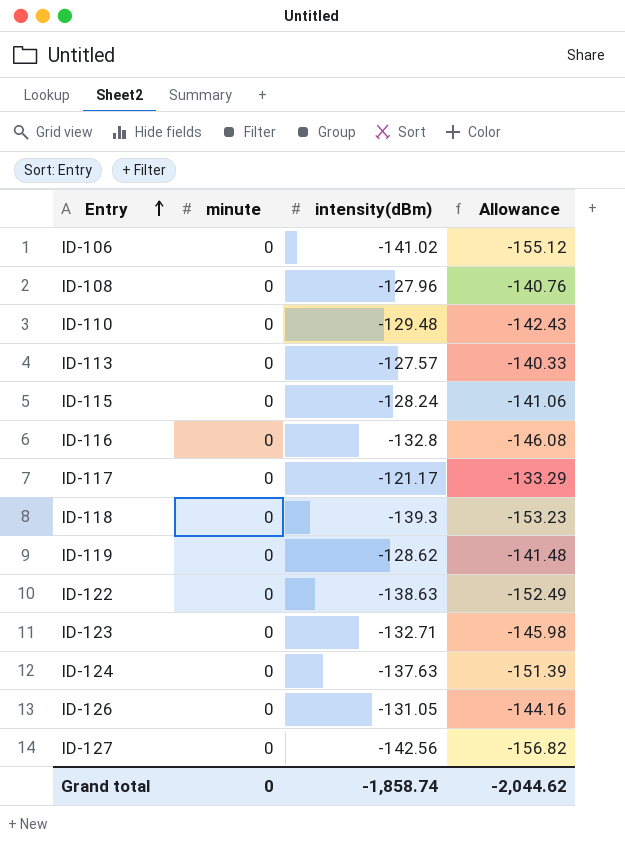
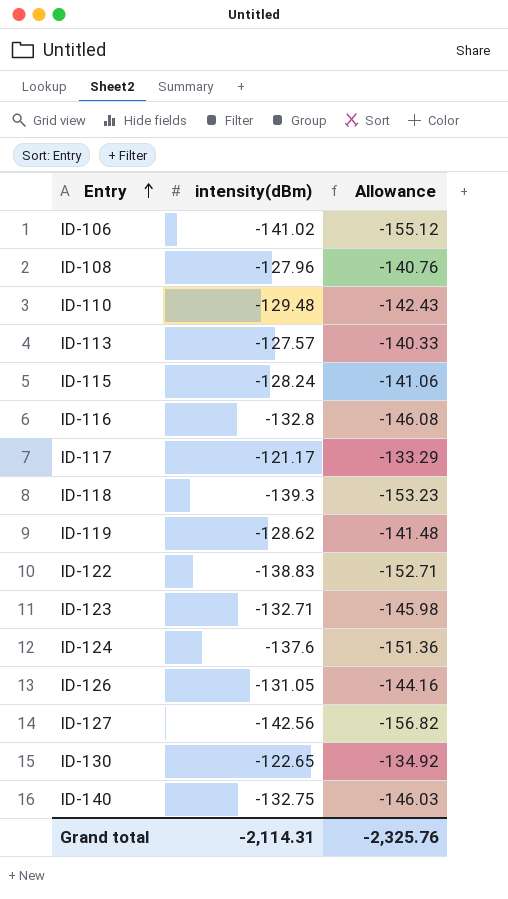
column minute | position: 2 -> none
ID-122 | intensity(dBm): -138.63 -> -138.83
ID-122 | Allowance: -152.49 -> -152.71
ID-124 | intensity(dBm): -137.63 -> -137.6
ID-124 | Allowance: -151.39 -> -151.36
row ID-130: none -> -122.65 | -134.92
row ID-140: none -> -132.75 | -146.03
Grand total | intensity(dBm): -1,858.74 -> -2,114.31
Grand total | Allowance: -2,044.62 -> -2,325.76

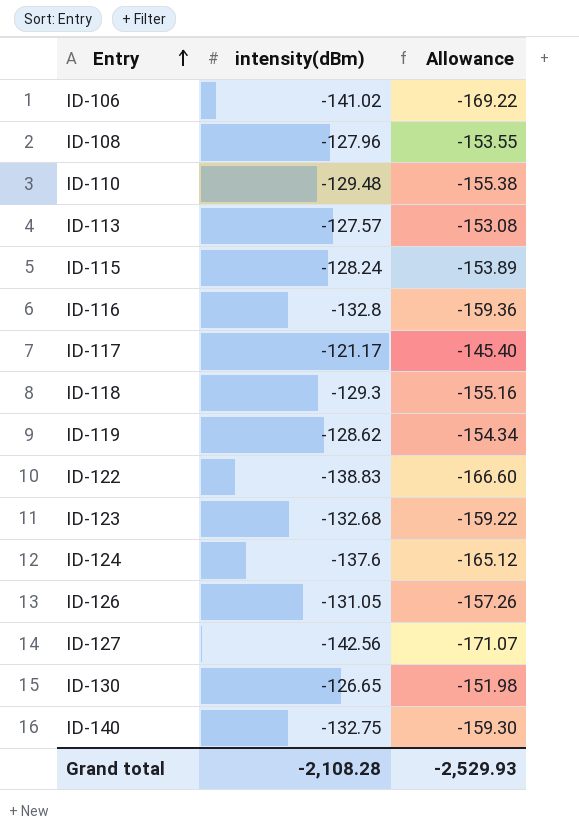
column Allowance | formula: [intensity(dBm)] * 1.1 -> [intensity(dBm)] * 1.2
ID-118 | intensity(dBm): -139.3 -> -129.3
ID-123 | intensity(dBm): -132.71 -> -132.68
ID-130 | intensity(dBm): -122.65 -> -126.65
Grand total | intensity(dBm): -2,114.31 -> -2,108.28
Grand total | Allowance: -2,325.76 -> -2,529.93

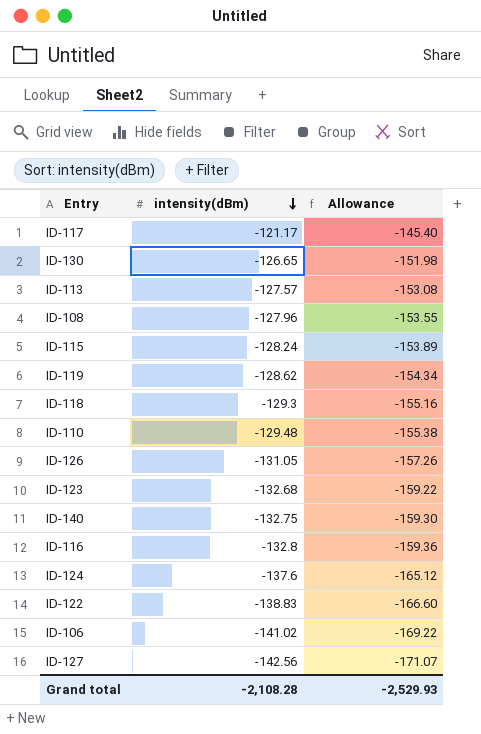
row order: Entry ascending -> intensity(dBm) descending

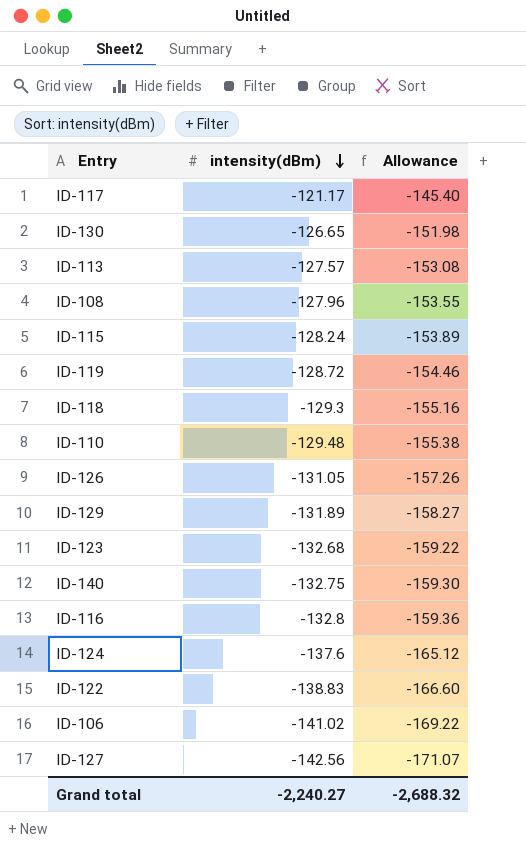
ID-119 | intensity(dBm): -128.62 -> -128.72
ID-119 | Allowance: -154.34 -> -154.46
row ID-129: none -> -131.89 | -158.27
Grand total | intensity(dBm): -2,108.28 -> -2,240.27
Grand total | Allowance: -2,529.93 -> -2,688.32

